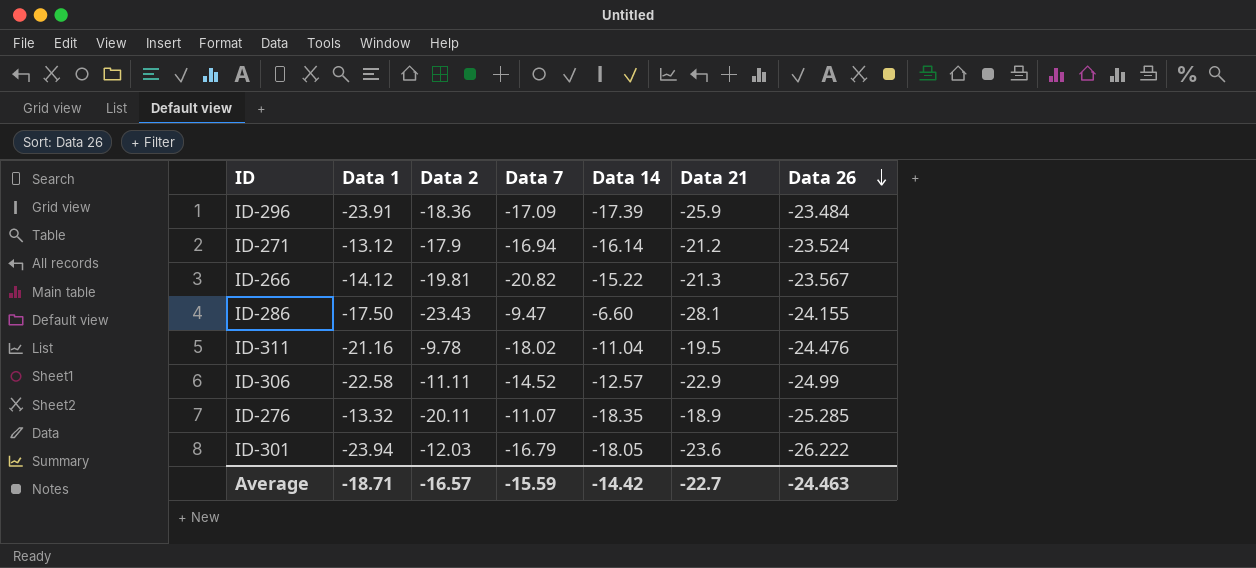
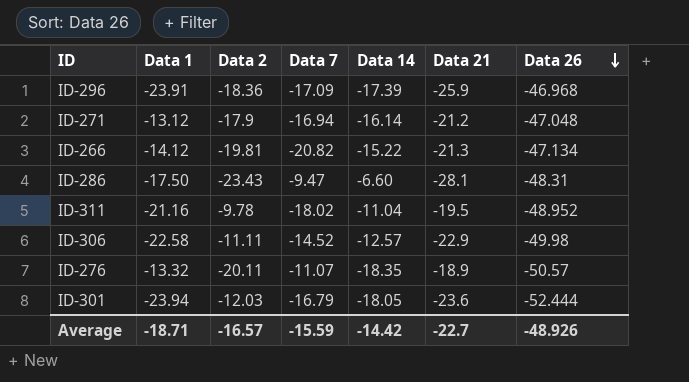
ID-296 | Data 26: -23.484 -> -46.968
ID-271 | Data 26: -23.524 -> -47.048
ID-266 | Data 26: -23.567 -> -47.134
ID-286 | Data 26: -24.155 -> -48.31
ID-311 | Data 26: -24.476 -> -48.952
ID-306 | Data 26: -24.99 -> -49.98
ID-276 | Data 26: -25.285 -> -50.57
ID-301 | Data 26: -26.222 -> -52.444
Average | Data 26: -24.463 -> -48.926

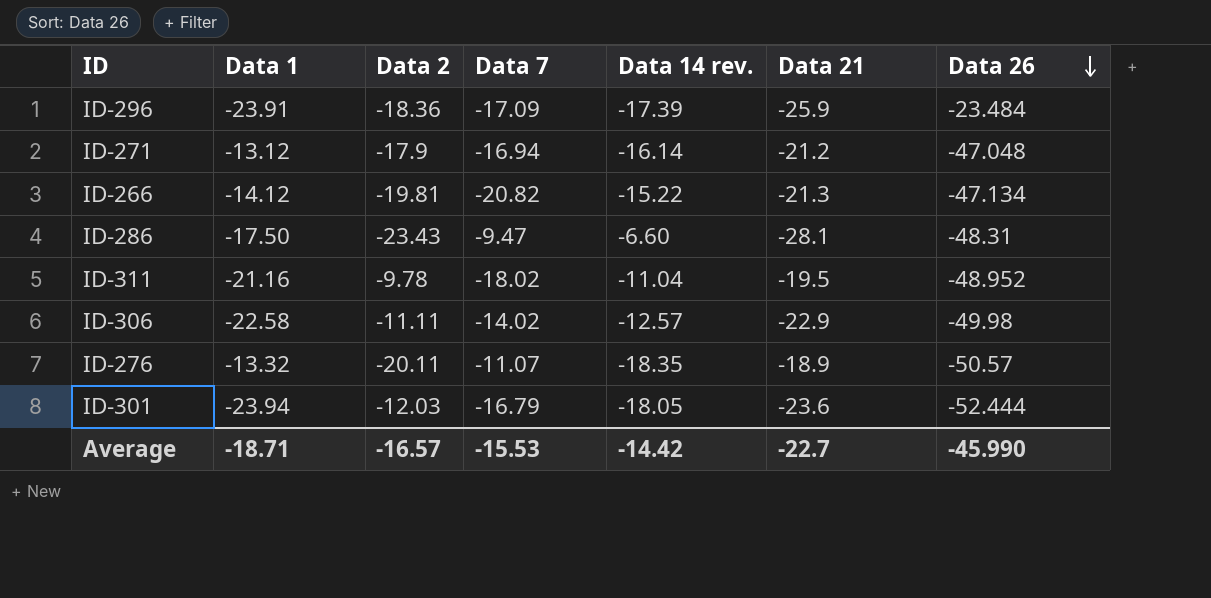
column name: Data 14 -> Data 14 rev.
ID-296 | Data 26: -46.968 -> -23.484
ID-306 | Data 7: -14.52 -> -14.02
Average | Data 7: -15.59 -> -15.53
Average | Data 26: -48.926 -> -45.990

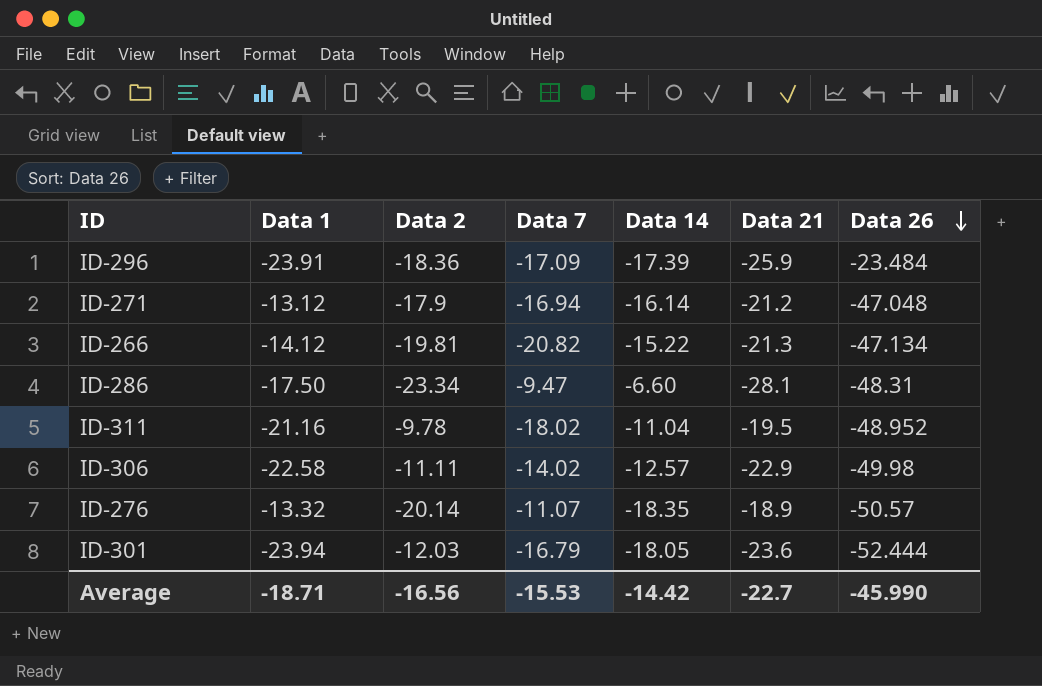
column name: Data 14 rev. -> Data 14
ID-286 | Data 2: -23.43 -> -23.34
ID-276 | Data 2: -20.11 -> -20.14
Average | Data 2: -16.57 -> -16.56

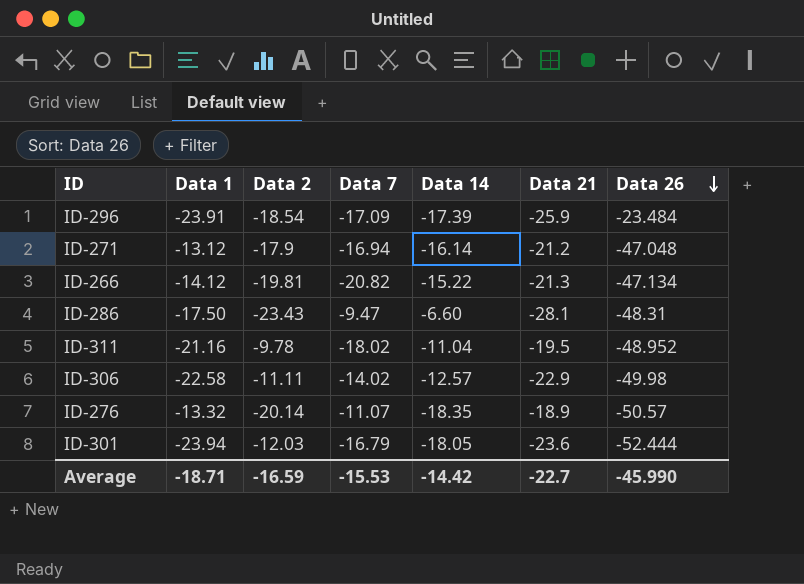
ID-296 | Data 2: -18.36 -> -18.54
ID-286 | Data 2: -23.34 -> -23.43
Average | Data 2: -16.56 -> -16.59

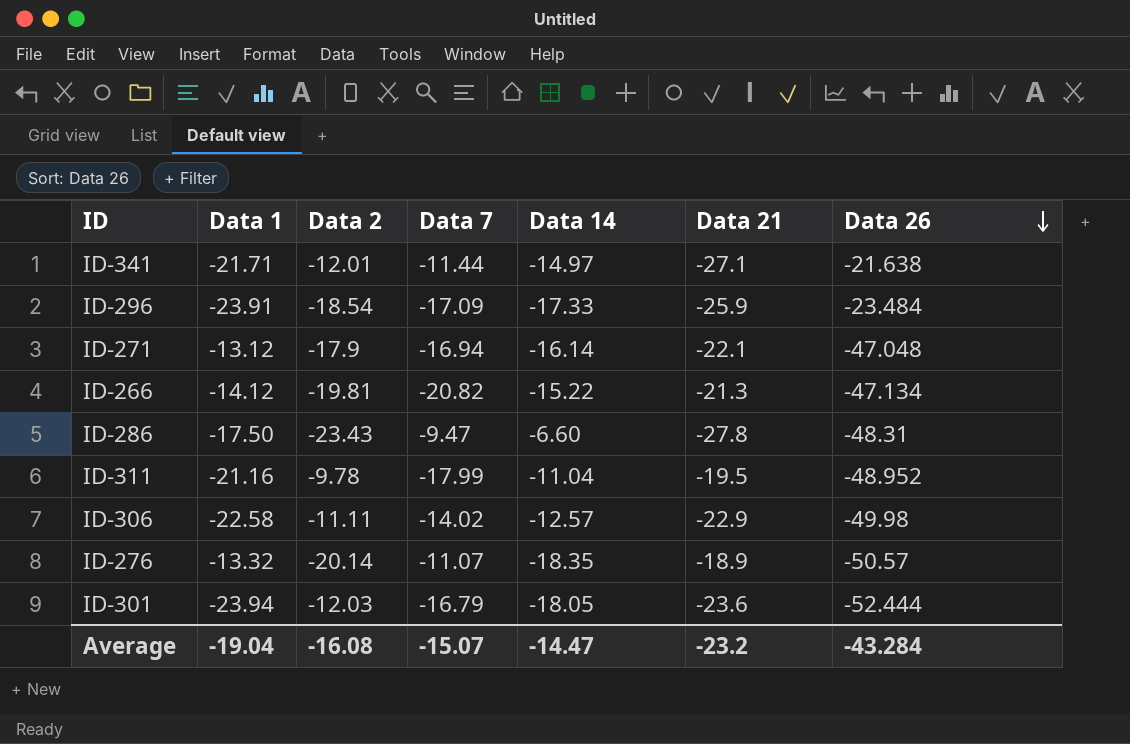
row ID-341: none -> -21.71 | -12.01 | -11.44 | -14.97 | -27.1 | -21.638
ID-296 | Data 14: -17.39 -> -17.33
ID-271 | Data 21: -21.2 -> -22.1
ID-286 | Data 21: -28.1 -> -27.8
ID-311 | Data 7: -18.02 -> -17.99
Average | Data 1: -18.71 -> -19.04
Average | Data 2: -16.59 -> -16.08
Average | Data 7: -15.53 -> -15.07
Average | Data 14: -14.42 -> -14.47
Average | Data 21: -22.7 -> -23.2
Average | Data 26: -45.990 -> -43.284

